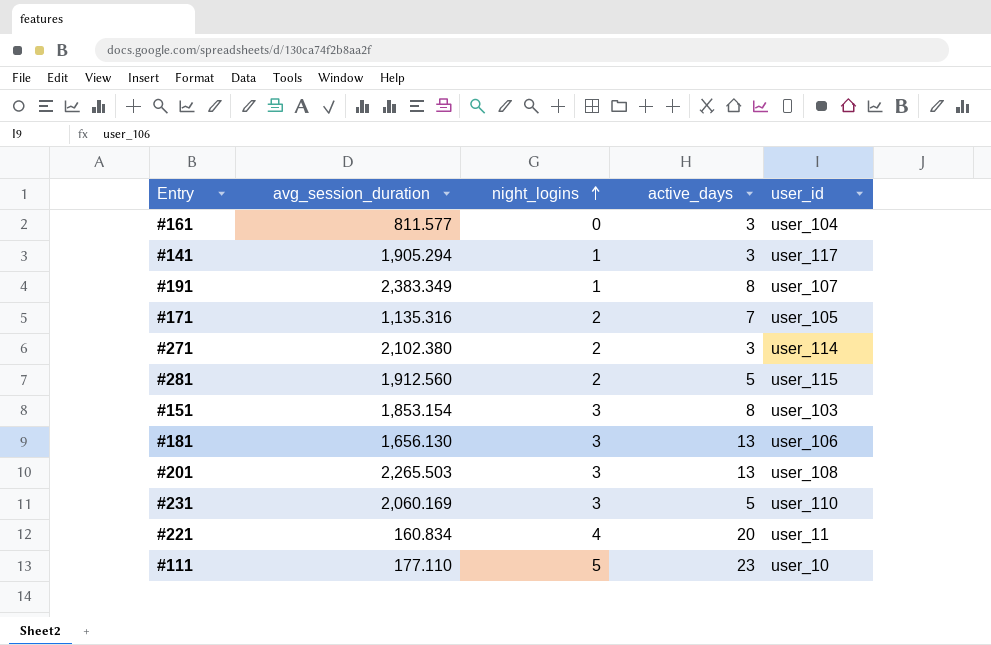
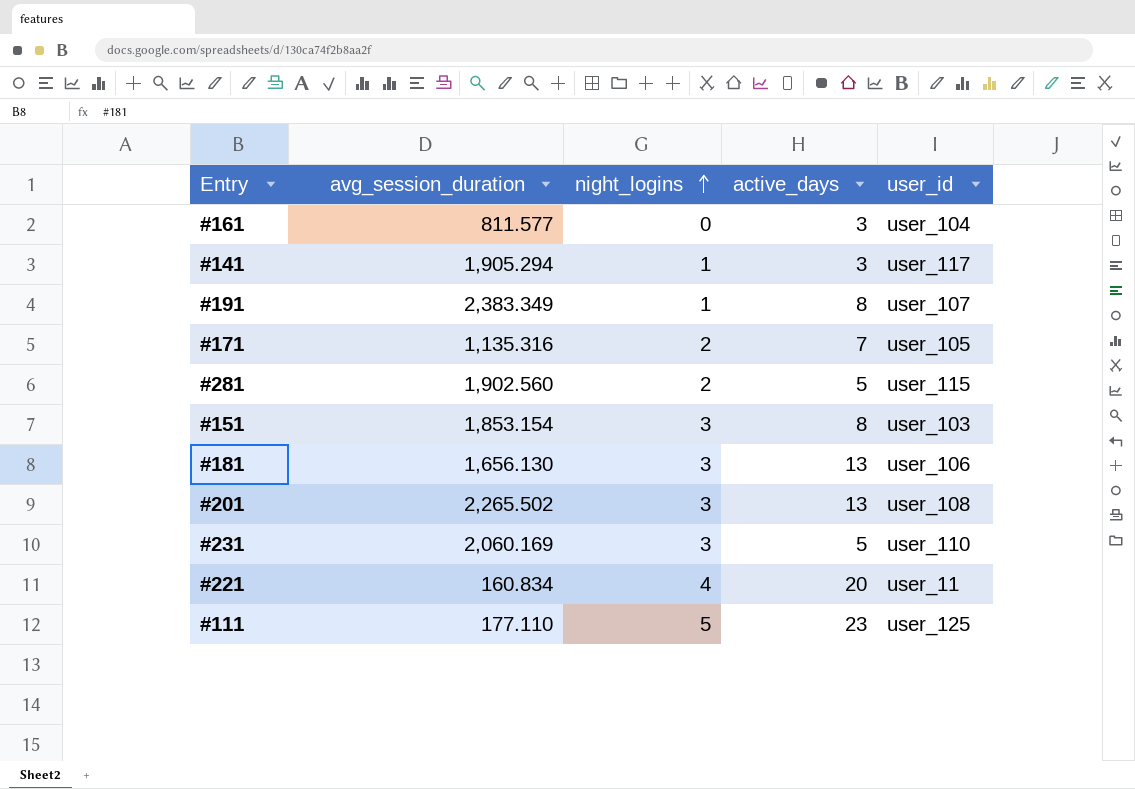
row #271: 2,102.380 | 2 | 3 | user_114 -> none
#281 | avg_session_duration: 1,912.560 -> 1,902.560
#201 | avg_session_duration: 2,265.503 -> 2,265.502
#111 | user_id: user_10 -> user_125

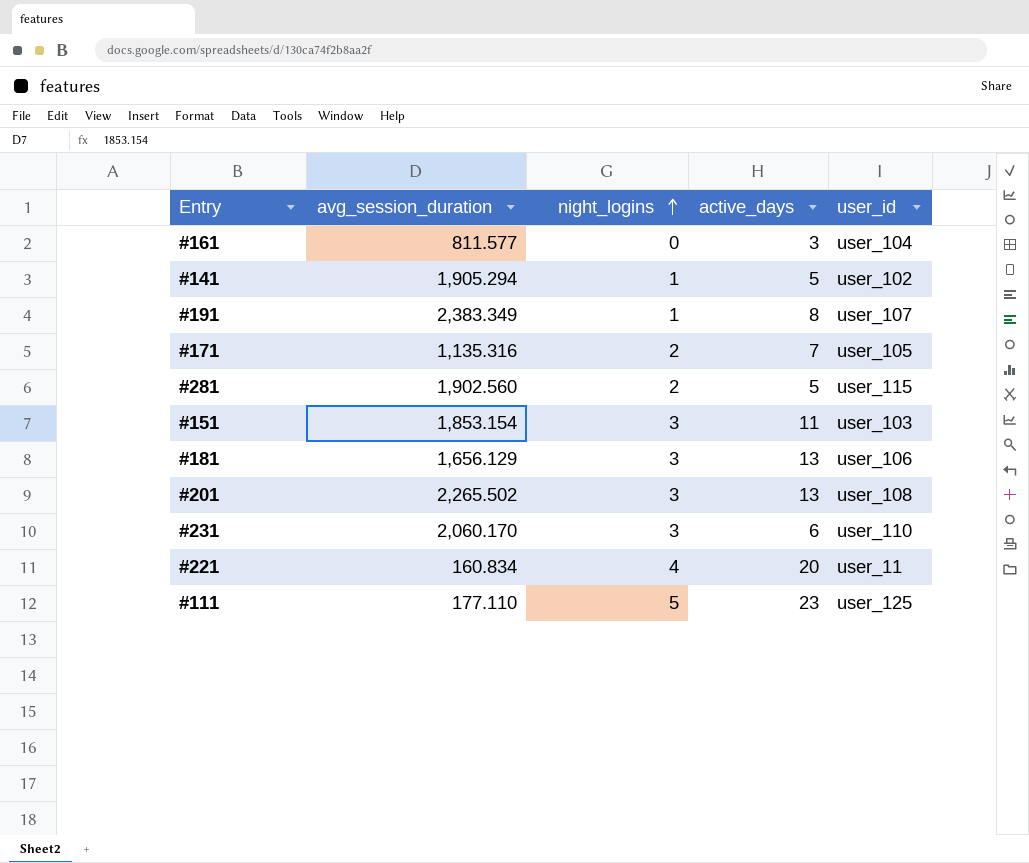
#141 | active_days: 3 -> 5
#141 | user_id: user_117 -> user_102
#151 | active_days: 8 -> 11
#181 | avg_session_duration: 1,656.130 -> 1,656.129
#231 | avg_session_duration: 2,060.169 -> 2,060.170
#231 | active_days: 5 -> 6

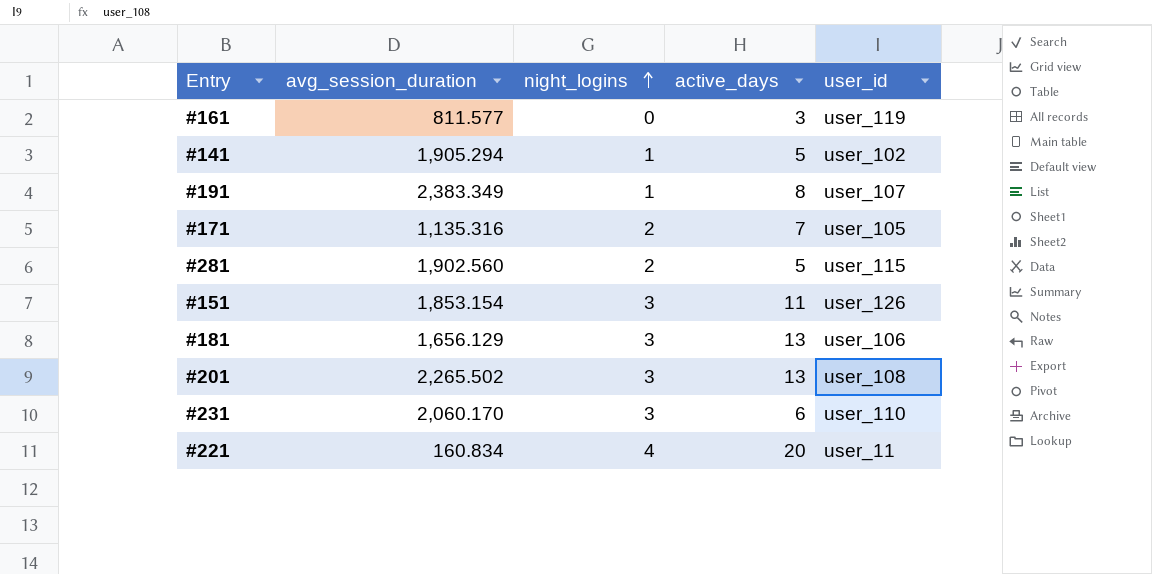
row #111: 177.110 | 5 | 23 | user_125 -> none
#161 | user_id: user_104 -> user_119
#151 | user_id: user_103 -> user_126

